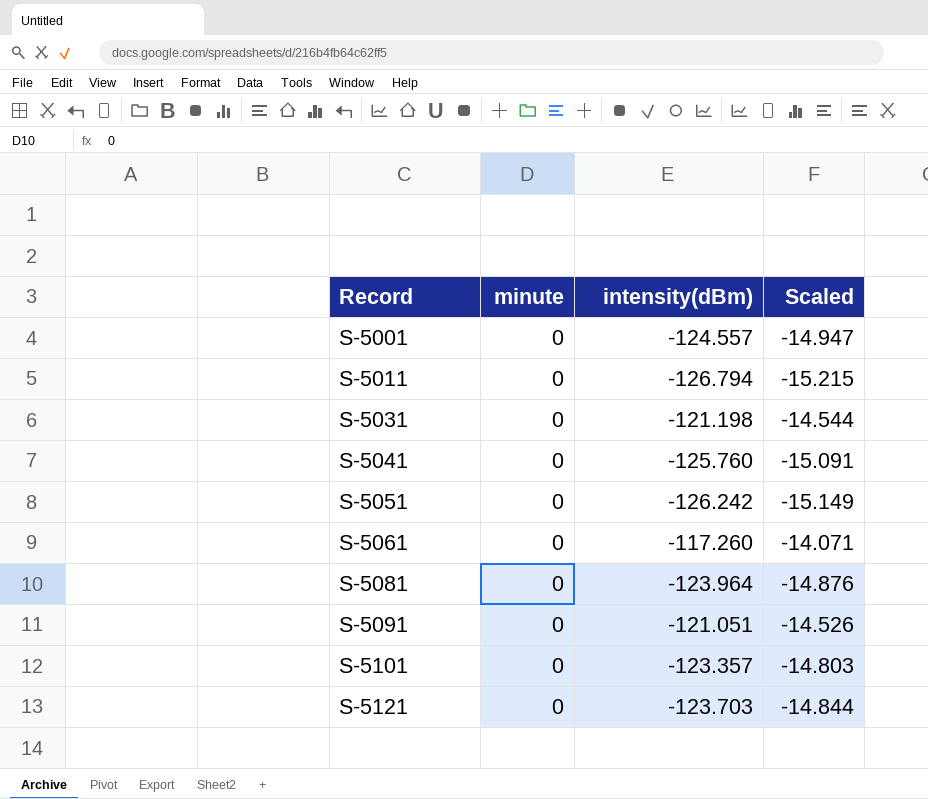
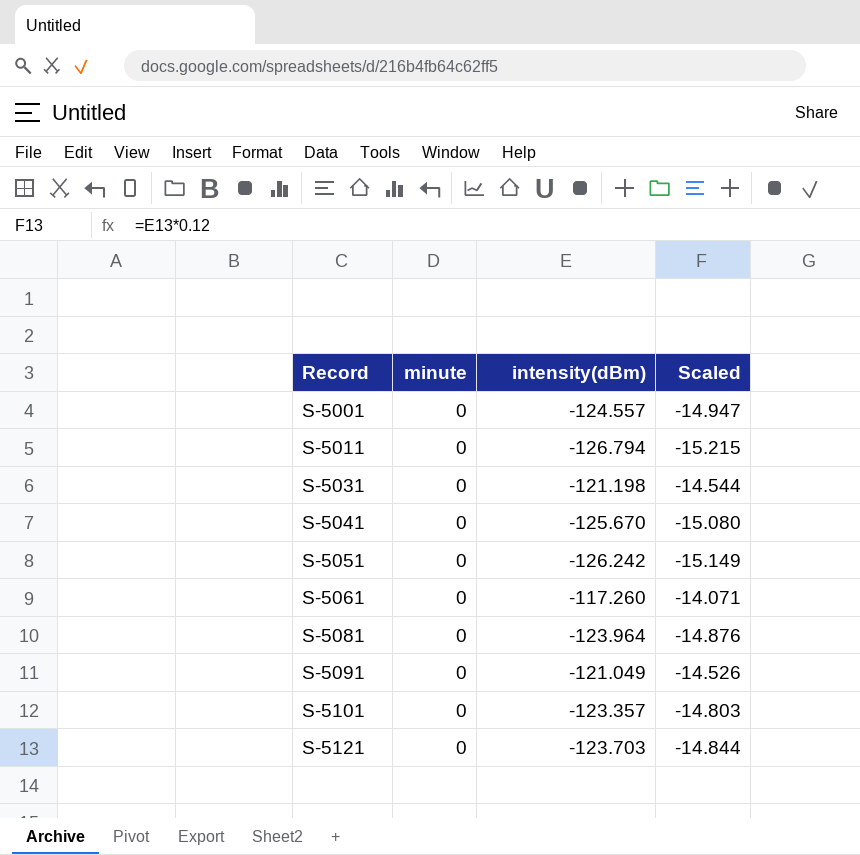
S-5041 | intensity(dBm): -125.760 -> -125.670
S-5041 | Scaled: -15.091 -> -15.080
S-5091 | intensity(dBm): -121.051 -> -121.049

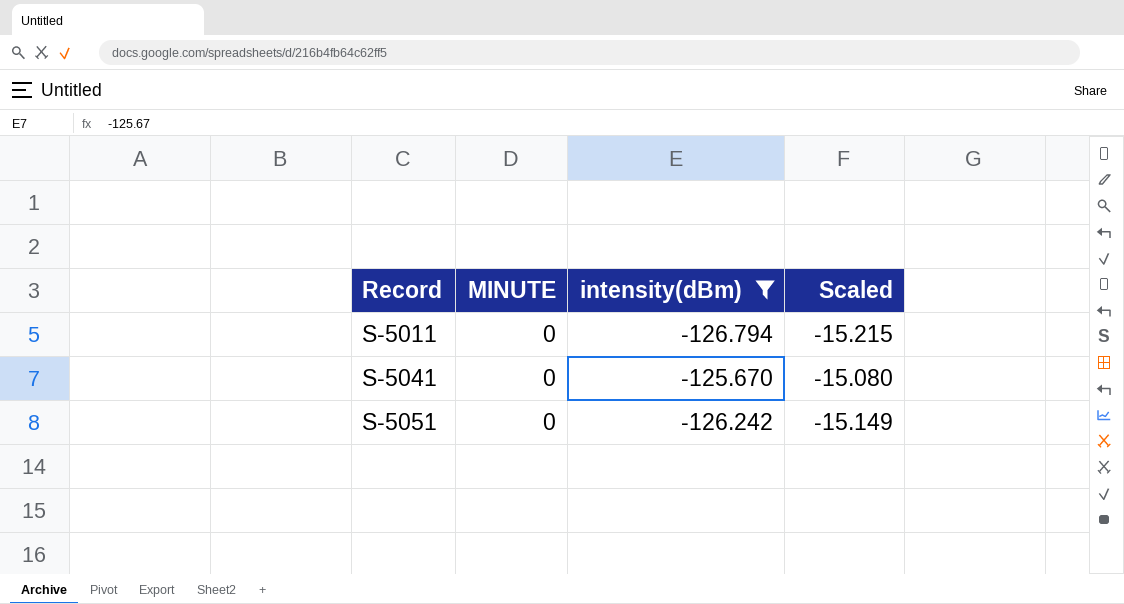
filter: none -> intensity(dBm) <= -125.670
column name: minute -> MINUTE

